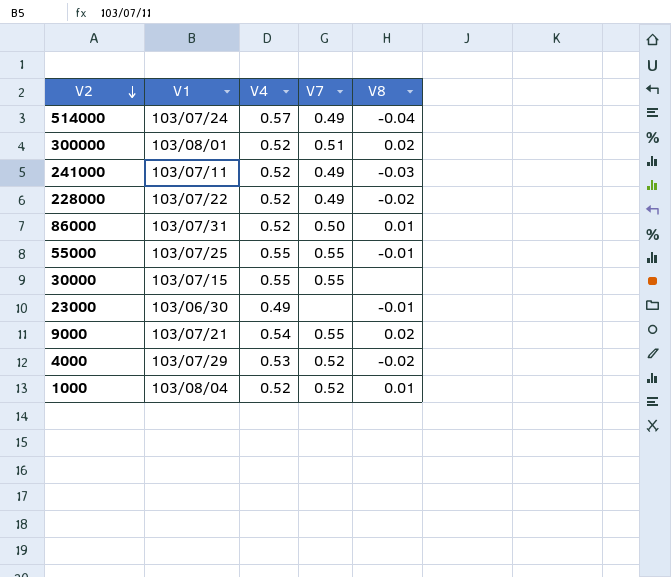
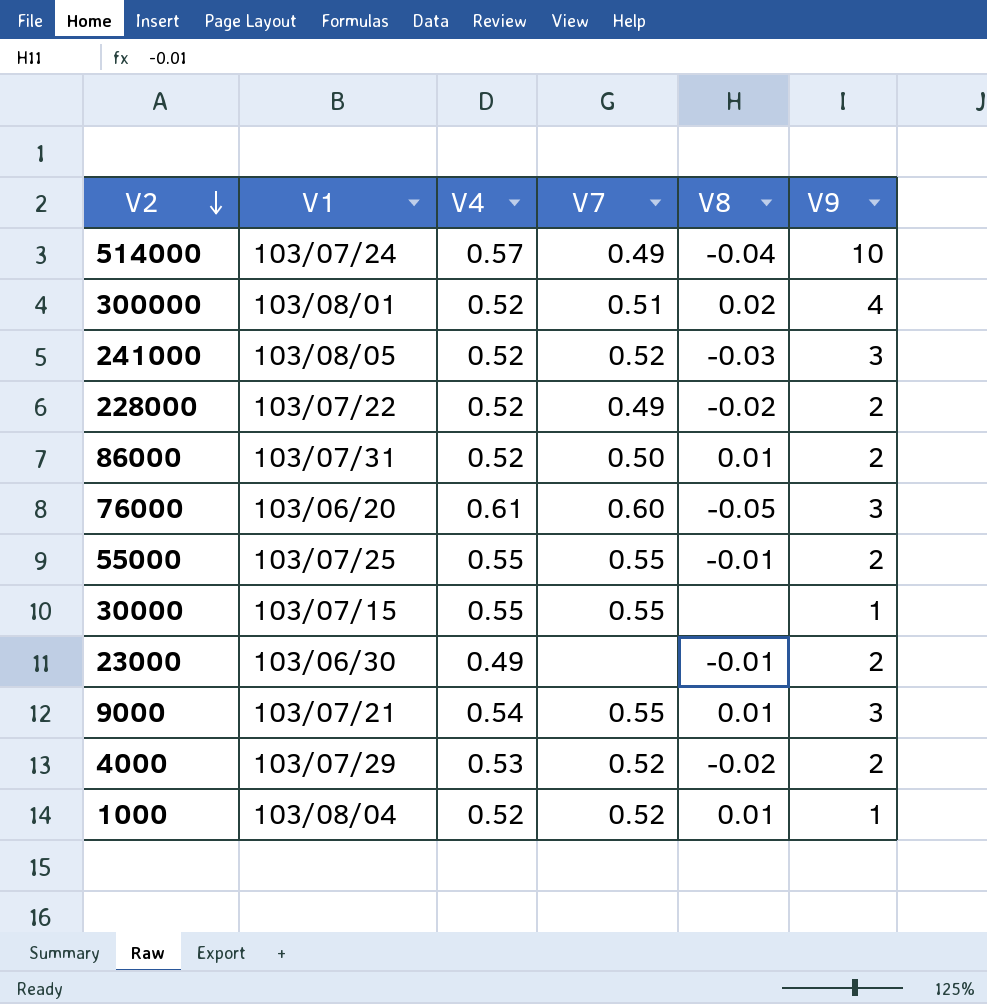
column V9 | position: none -> 6
241000 | V1: 103/07/11 -> 103/08/05
241000 | V7: 0.49 -> 0.52
row 76000: none -> 103/06/20 | 0.61 | 0.60 | -0.05 | 3
9000 | V8: 0.02 -> 0.01

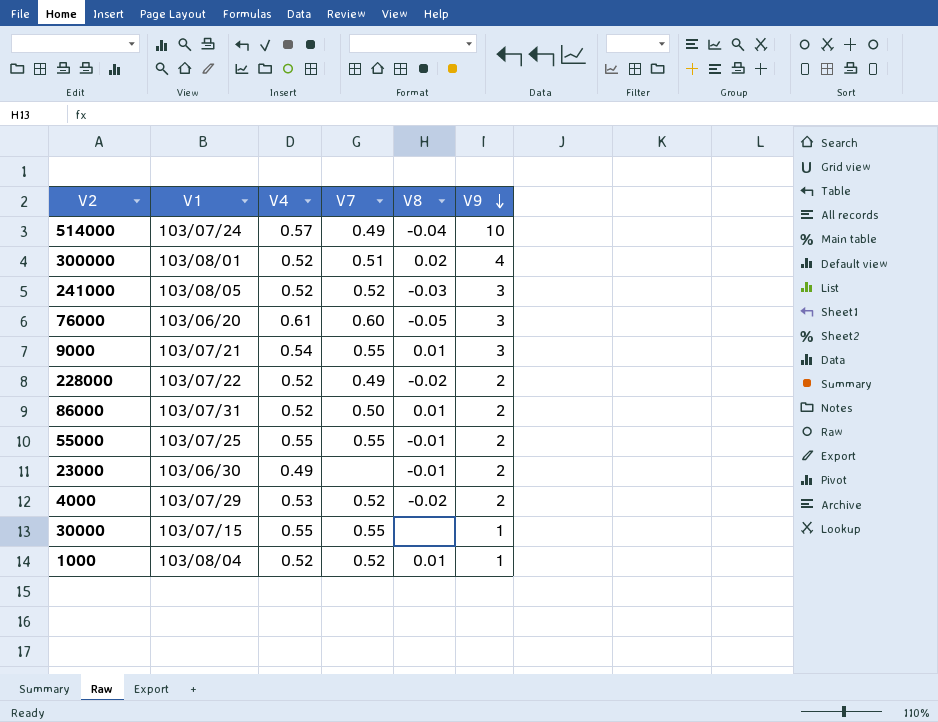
row order: V2 descending -> V9 descending

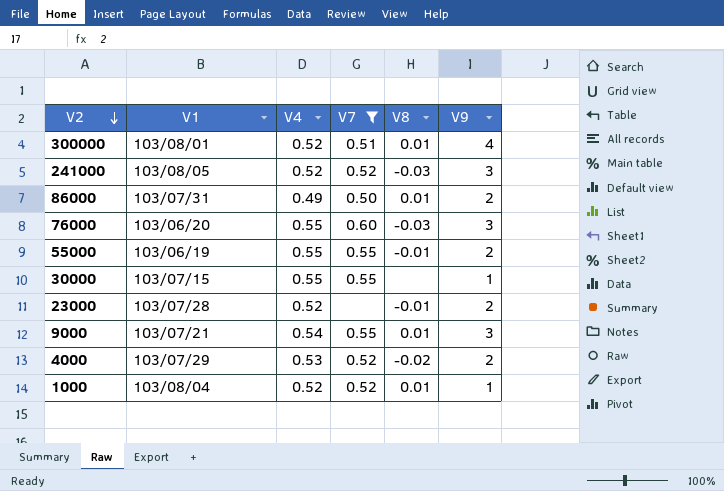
filter: none -> V7 != 0.49
row order: V9 descending -> V2 descending
300000 | V8: 0.02 -> 0.01
86000 | V4: 0.52 -> 0.49
76000 | V4: 0.61 -> 0.55
76000 | V8: -0.05 -> -0.03
55000 | V1: 103/07/25 -> 103/06/19
23000 | V1: 103/06/30 -> 103/07/28
23000 | V4: 0.49 -> 0.52

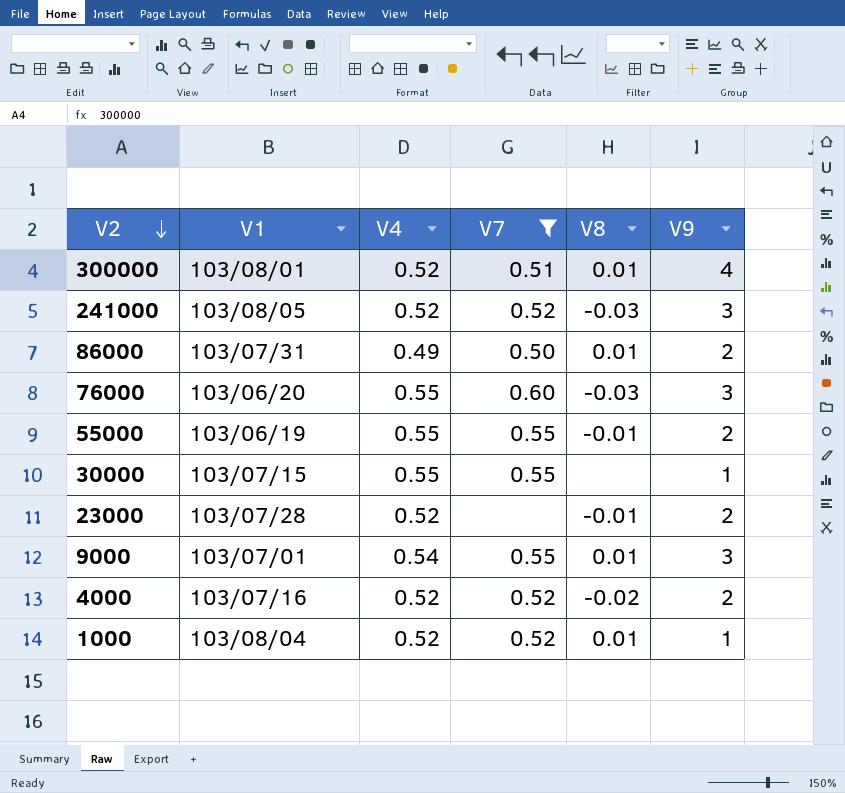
9000 | V1: 103/07/21 -> 103/07/01
4000 | V1: 103/07/29 -> 103/07/16
4000 | V4: 0.53 -> 0.52

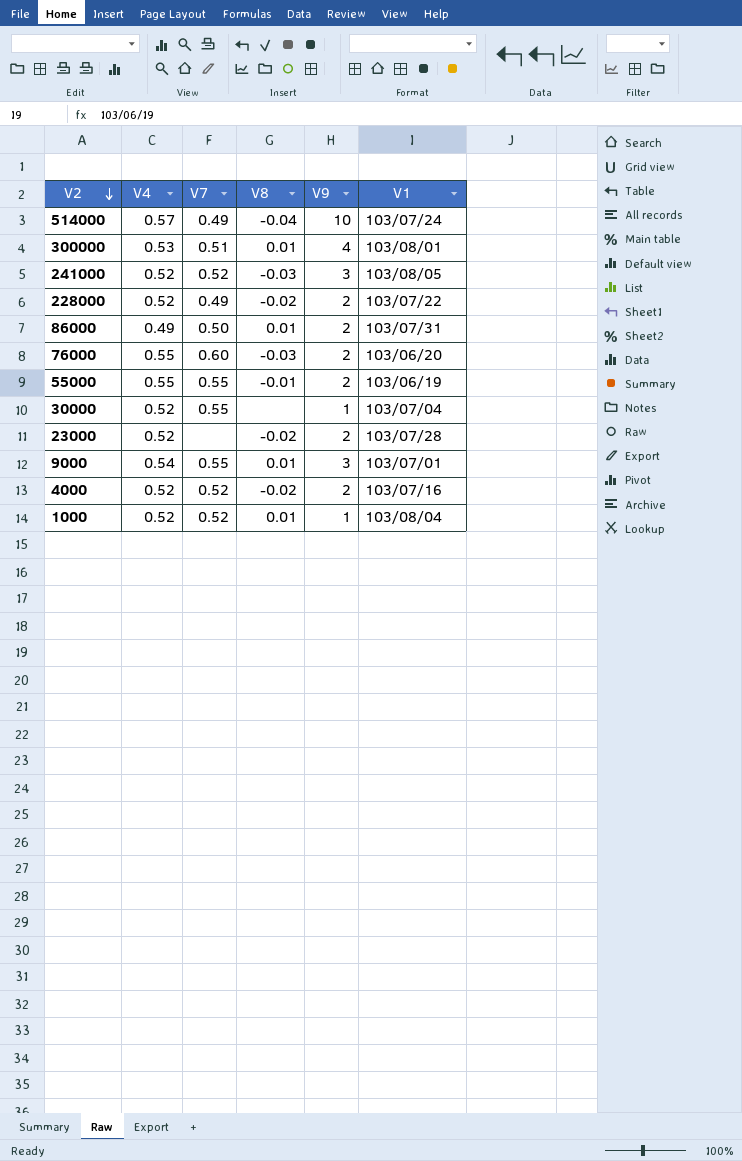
filter: V7 != 0.49 -> none
column V1 | position: 2 -> 6
300000 | V4: 0.52 -> 0.53
76000 | V9: 3 -> 2
30000 | V4: 0.55 -> 0.52
30000 | V1: 103/07/15 -> 103/07/04
23000 | V8: -0.01 -> -0.02

